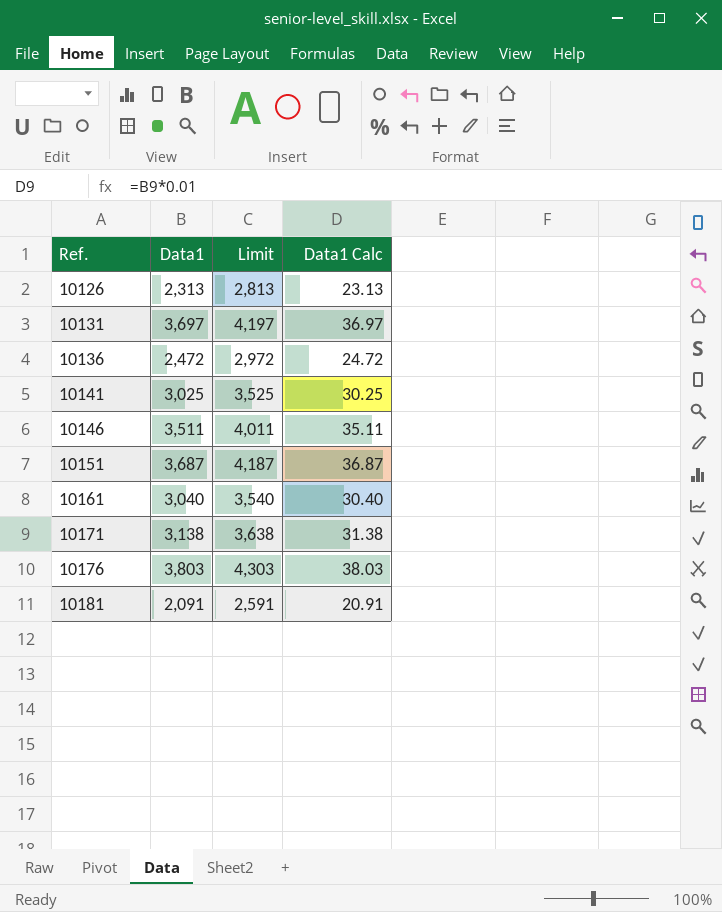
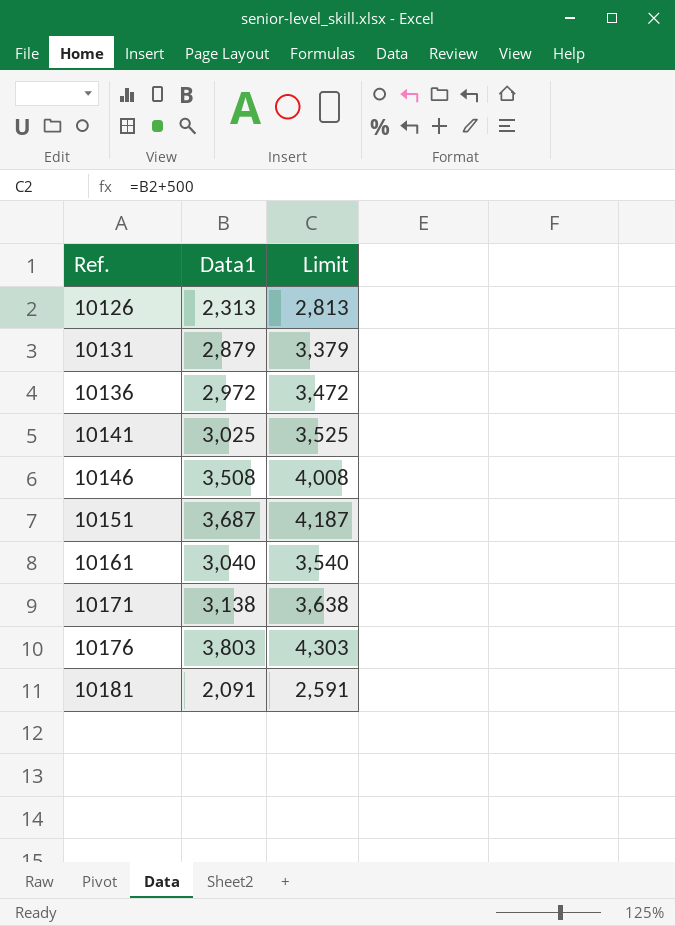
column Data1 Calc | formula: [Data1] * 0.01 -> none
10131 | Data1: 3,697 -> 2,879
10131 | Limit: 4,197 -> 3,379
10136 | Data1: 2,472 -> 2,972
10136 | Limit: 2,972 -> 3,472
10146 | Data1: 3,511 -> 3,508
10146 | Limit: 4,011 -> 4,008

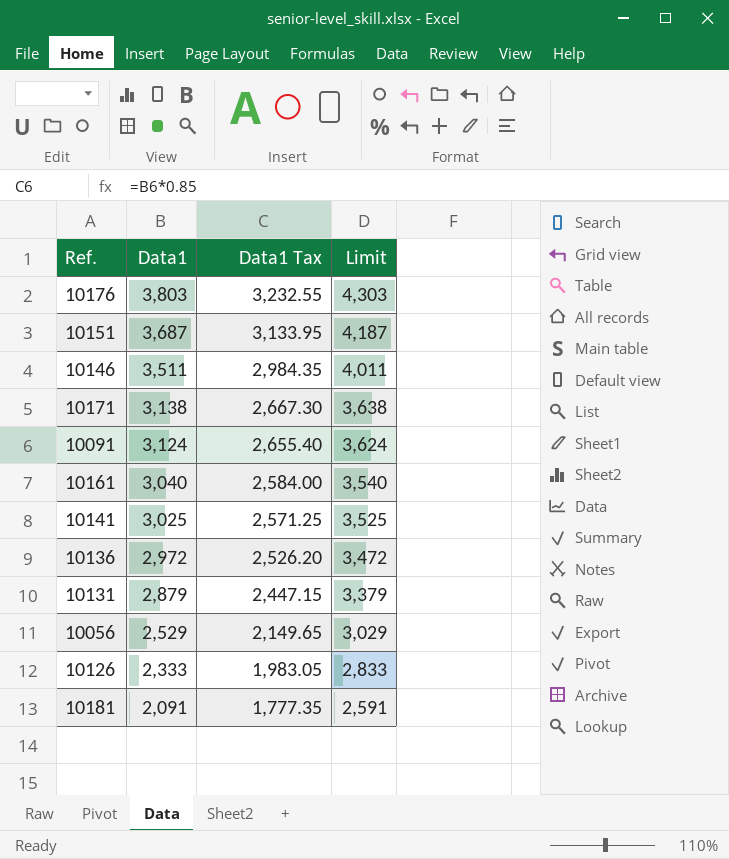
row order: Ref. ascending -> Data1 descending
column Data1 Tax | formula: none -> [Data1] * 0.85
10146 | Data1: 3,508 -> 3,511
10146 | Limit: 4,008 -> 4,011
row 10091: none -> 3,124 | 2,655.40 | 3,624
row 10056: none -> 2,529 | 2,149.65 | 3,029
10126 | Data1: 2,313 -> 2,333
10126 | Limit: 2,813 -> 2,833

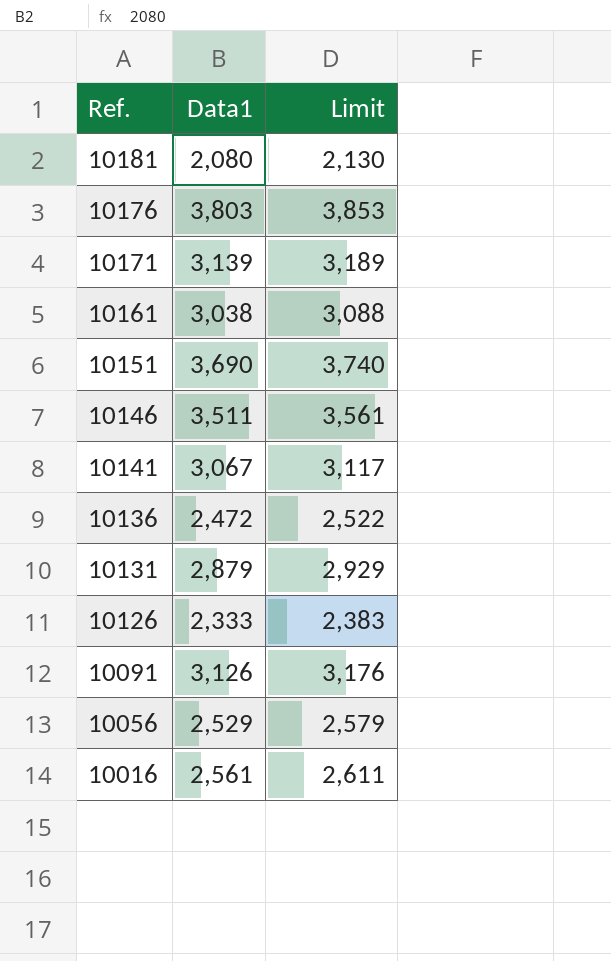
row order: Data1 descending -> Ref. descending
column Data1 Tax | formula: [Data1] * 0.85 -> none
column Limit | formula: [Data1] + 500 -> [Data1] + 50
10181 | Data1: 2,091 -> 2,080
10171 | Data1: 3,138 -> 3,139
10161 | Data1: 3,040 -> 3,038
10151 | Data1: 3,687 -> 3,690
10141 | Data1: 3,025 -> 3,067
10136 | Data1: 2,972 -> 2,472
10091 | Data1: 3,124 -> 3,126
row 10016: none -> 2,561 | 2,611

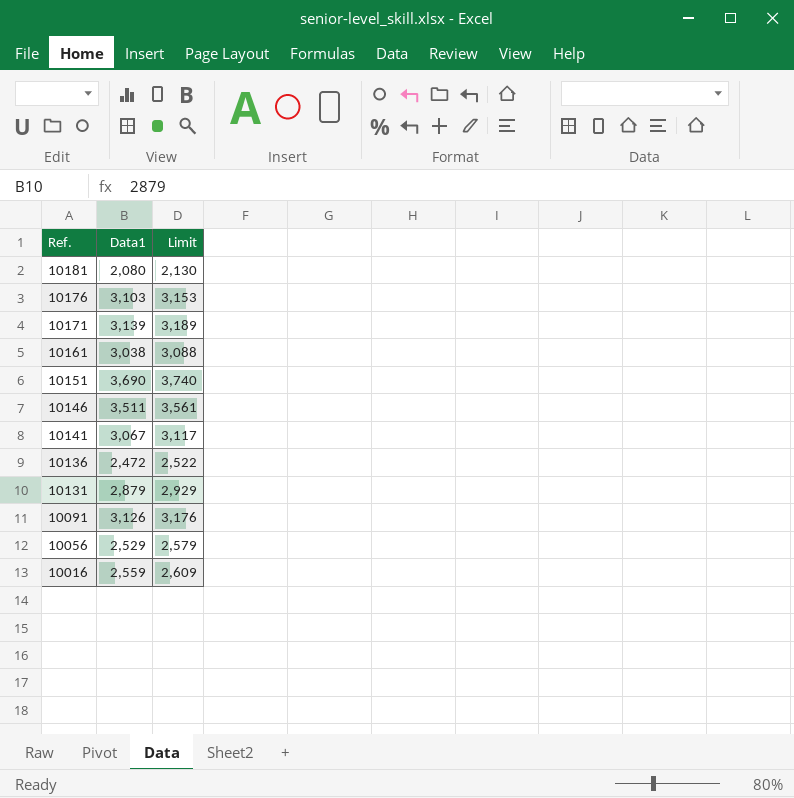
row 10126: 2,333 | 2,383 -> none
10176 | Data1: 3,803 -> 3,103
10176 | Limit: 3,853 -> 3,153
10016 | Data1: 2,561 -> 2,559
10016 | Limit: 2,611 -> 2,609

